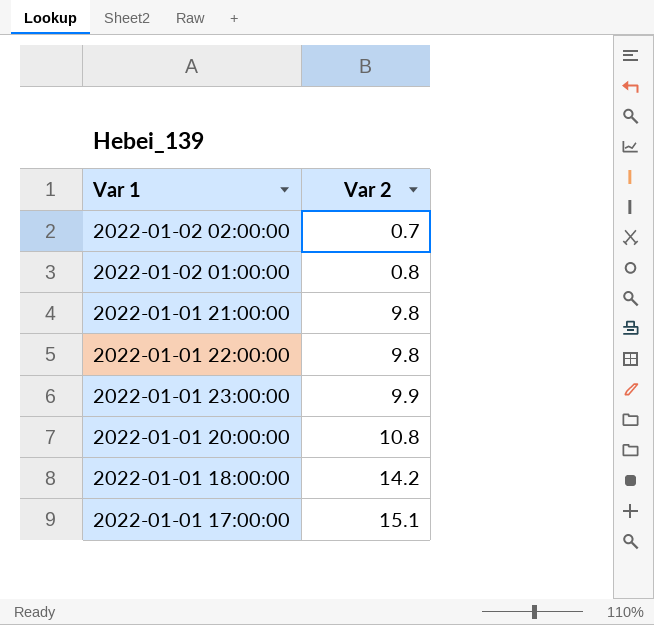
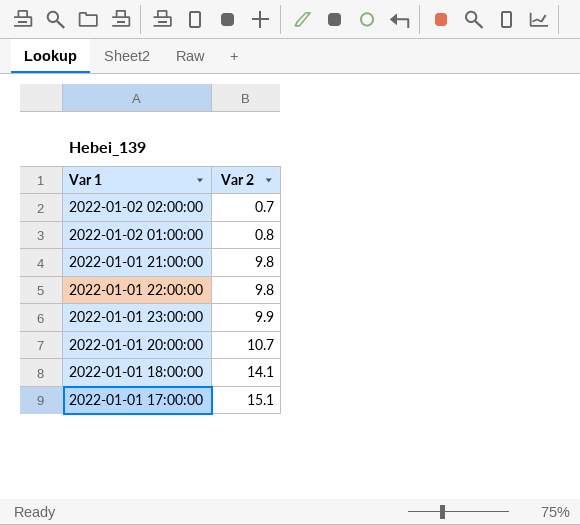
2022-01-01 20:00:00 | Var 2: 10.8 -> 10.7
2022-01-01 18:00:00 | Var 2: 14.2 -> 14.1

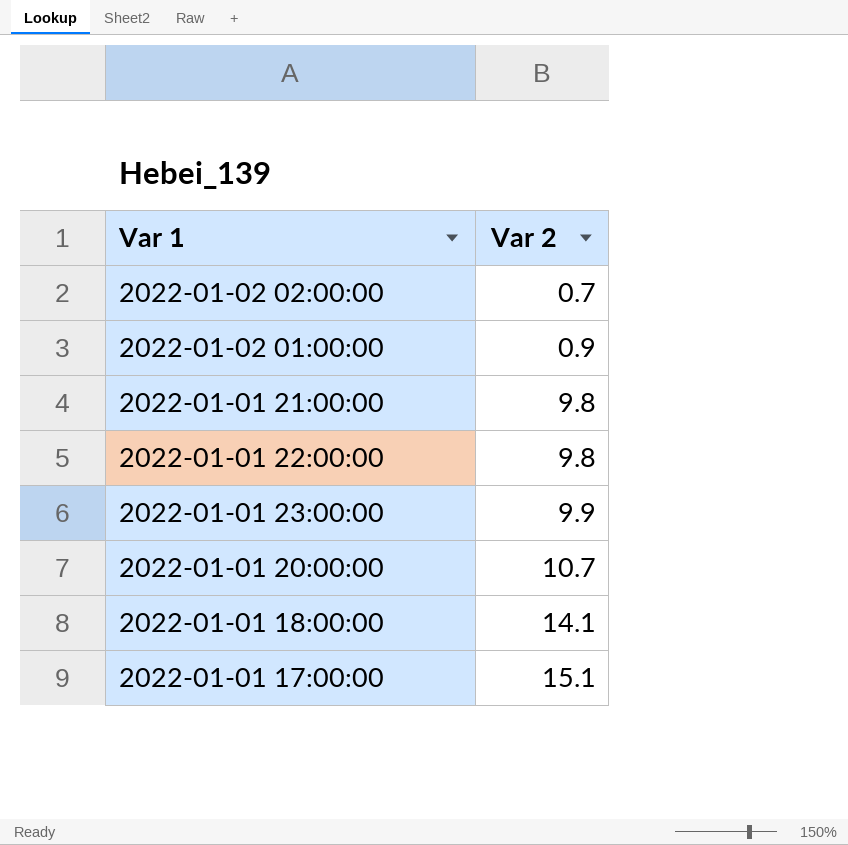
2022-01-02 01:00:00 | Var 2: 0.8 -> 0.9

